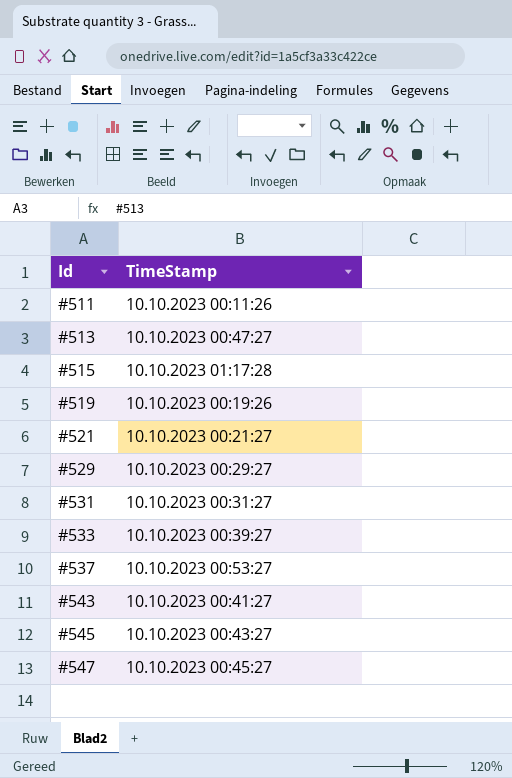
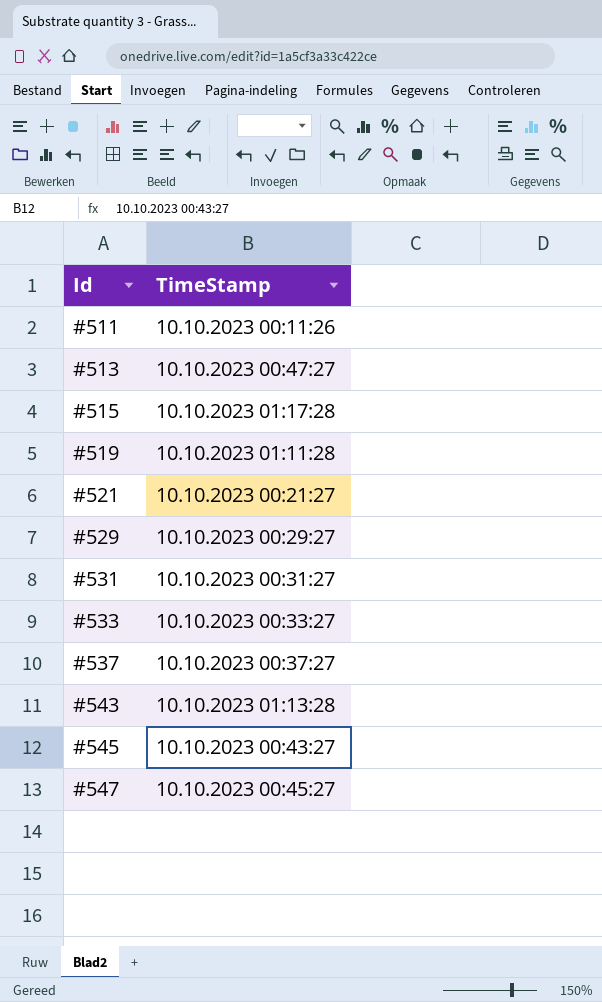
#519 | TimeStamp: 10.10.2023 00:19:26 -> 10.10.2023 01:11:28
#533 | TimeStamp: 10.10.2023 00:39:27 -> 10.10.2023 00:33:27
#537 | TimeStamp: 10.10.2023 00:53:27 -> 10.10.2023 00:37:27
#543 | TimeStamp: 10.10.2023 00:41:27 -> 10.10.2023 01:13:28

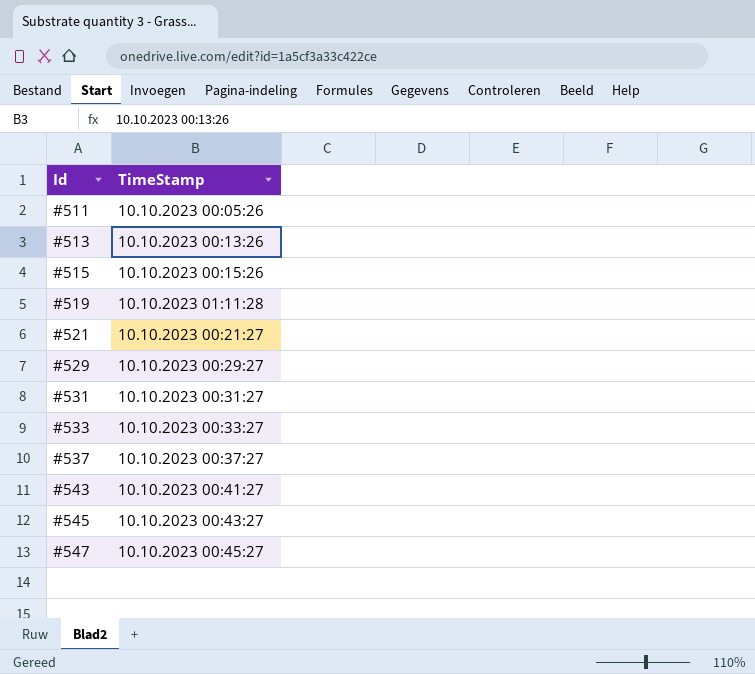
#511 | TimeStamp: 10.10.2023 00:11:26 -> 10.10.2023 00:05:26
#513 | TimeStamp: 10.10.2023 00:47:27 -> 10.10.2023 00:13:26
#515 | TimeStamp: 10.10.2023 01:17:28 -> 10.10.2023 00:15:26
#543 | TimeStamp: 10.10.2023 01:13:28 -> 10.10.2023 00:41:27

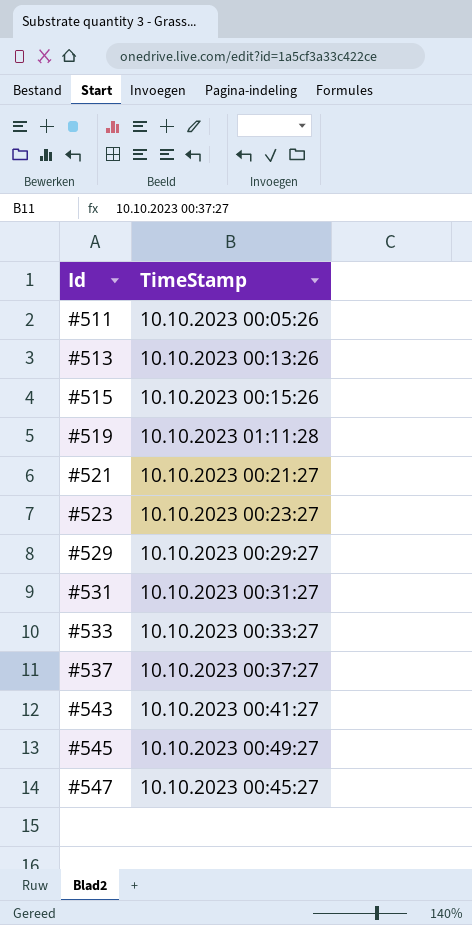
row #523: none -> 10.10.2023 00:23:27
#545 | TimeStamp: 10.10.2023 00:43:27 -> 10.10.2023 00:49:27

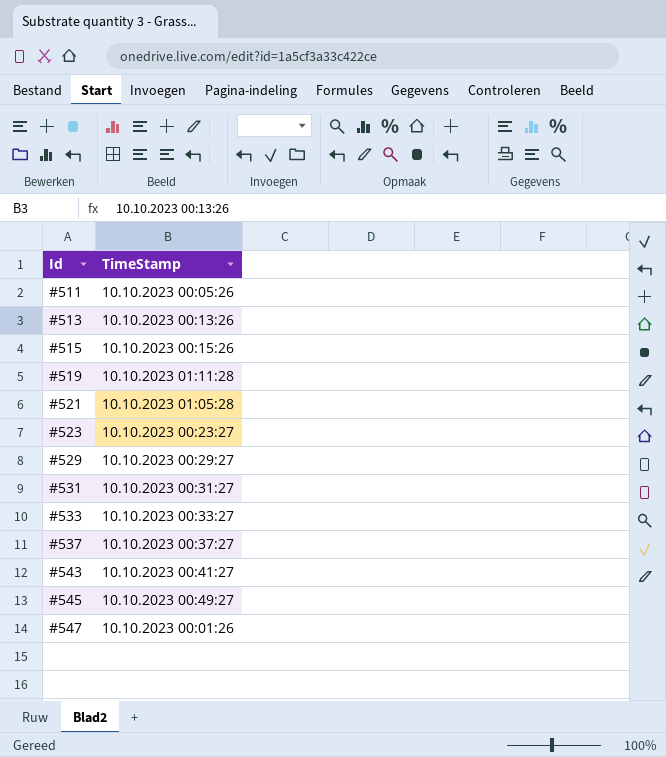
#521 | TimeStamp: 10.10.2023 00:21:27 -> 10.10.2023 01:05:28
#547 | TimeStamp: 10.10.2023 00:45:27 -> 10.10.2023 00:01:26

